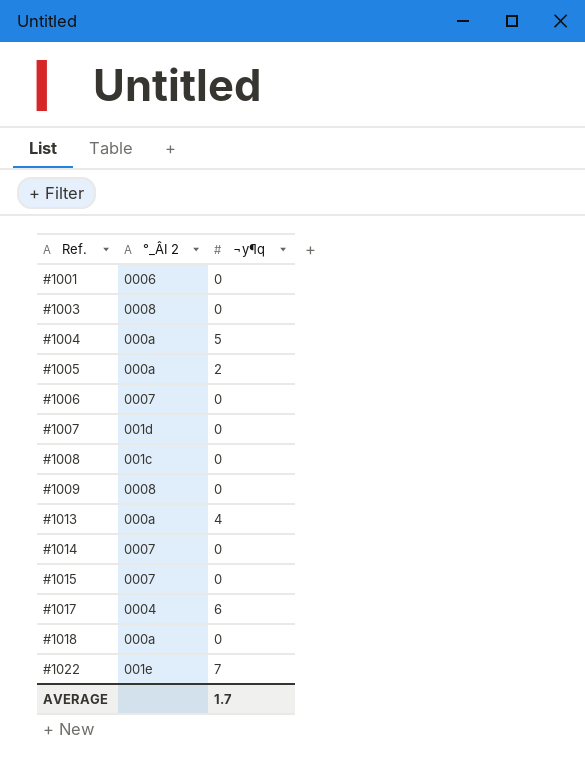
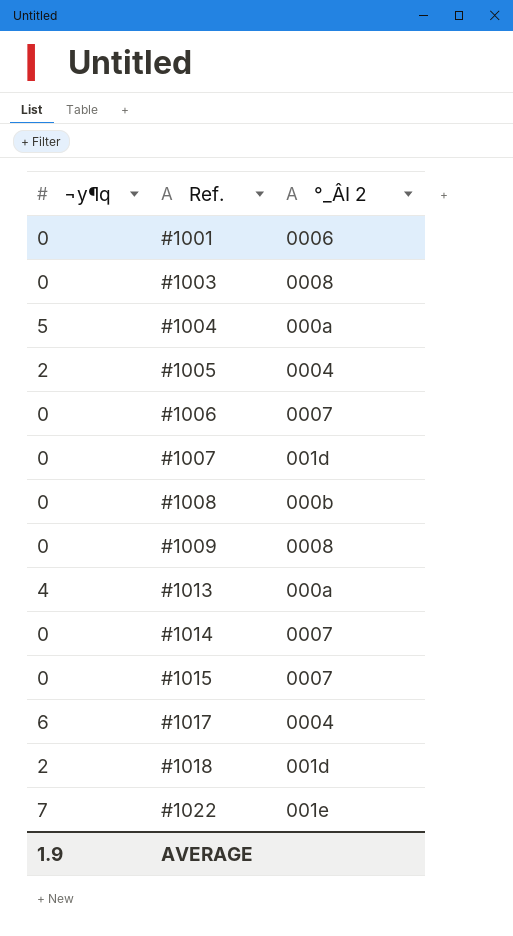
column ¬y¶q | position: 3 -> 1
#1005 | °_ÂI 2: 000a -> 0004
#1008 | °_ÂI 2: 001c -> 000b
#1018 | ¬y¶q: 0 -> 2
#1018 | °_ÂI 2: 000a -> 001d
AVERAGE | ¬y¶q: 1.7 -> 1.9

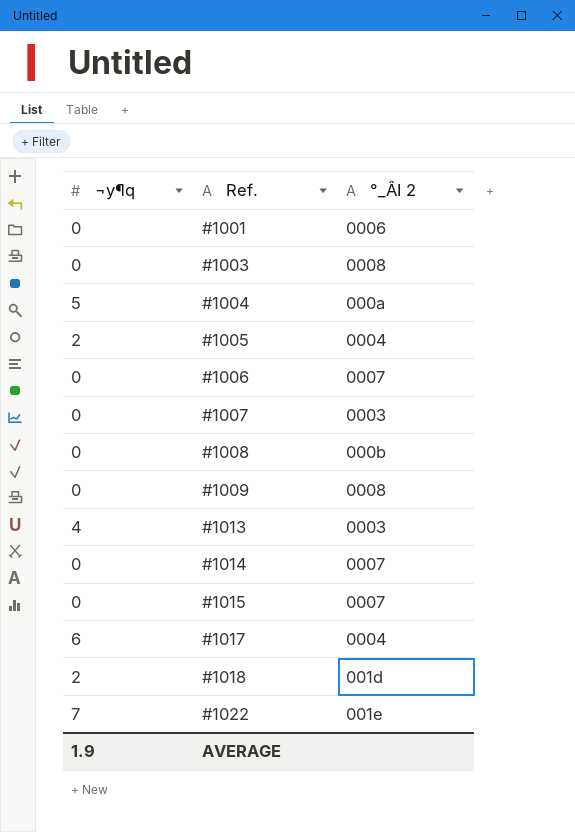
#1007 | °_ÂI 2: 001d -> 0003
#1013 | °_ÂI 2: 000a -> 0003

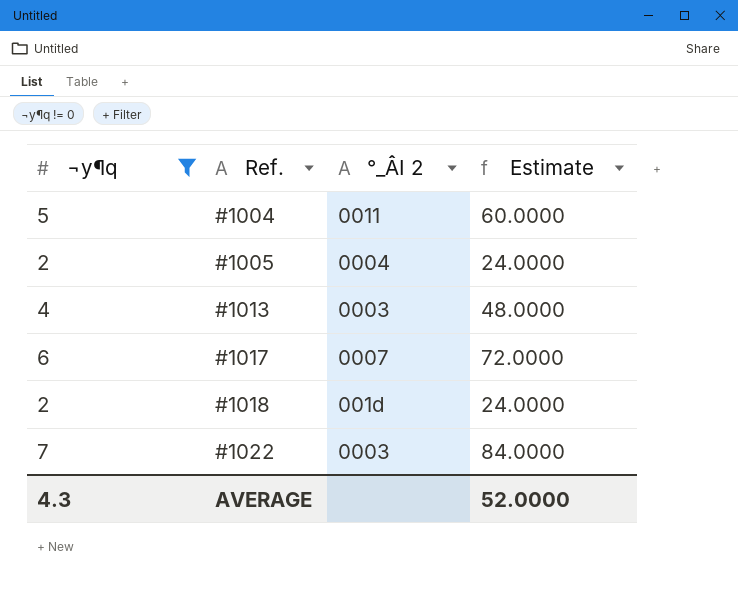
filter: none -> ¬y¶q != 0
column Estimate | formula: none -> [¬y¶q] * 12
#1004 | °_ÂI 2: 000a -> 0011
#1017 | °_ÂI 2: 0004 -> 0007
#1022 | °_ÂI 2: 001e -> 0003
AVERAGE | ¬y¶q: 1.9 -> 4.3

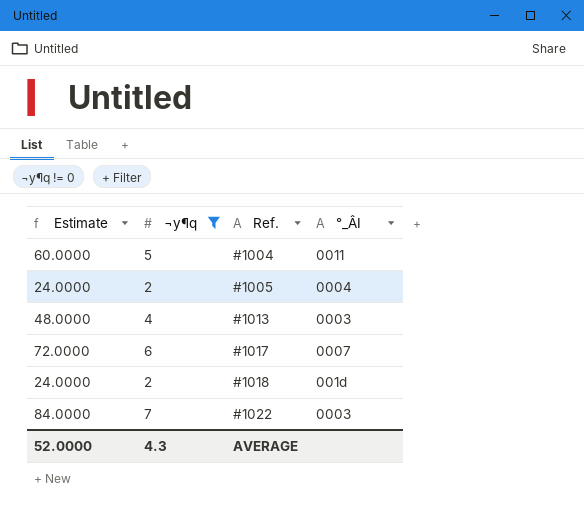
column Estimate | position: 4 -> 1
column name: °_ÂI 2 -> °_ÂI

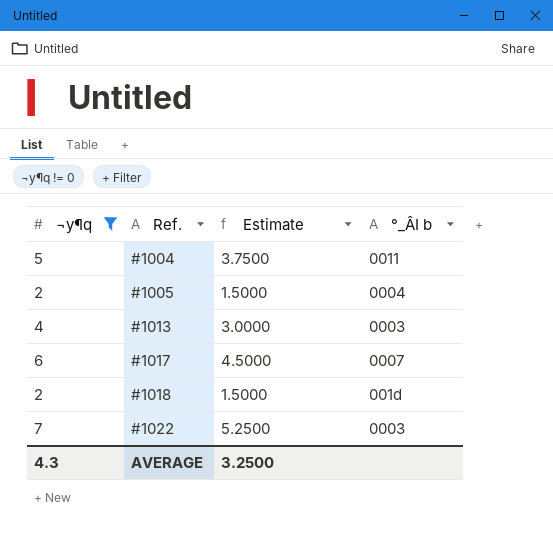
column Estimate | formula: [¬y¶q] * 12 -> [¬y¶q] * 0.75
column Estimate | position: 1 -> 3
column name: °_ÂI -> °_ÂI b
AVERAGE | Estimate: 52.0000 -> 3.2500

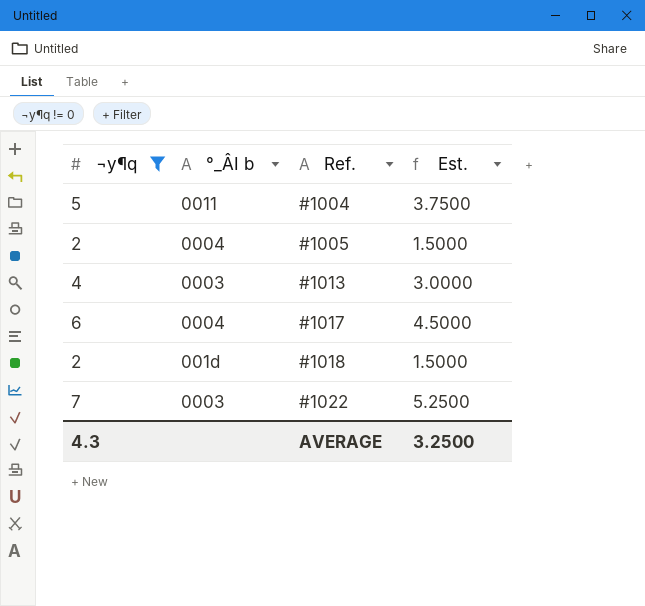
column °_ÂI b | position: 4 -> 2
column name: Estimate -> Est.
#1017 | °_ÂI b: 0007 -> 0004

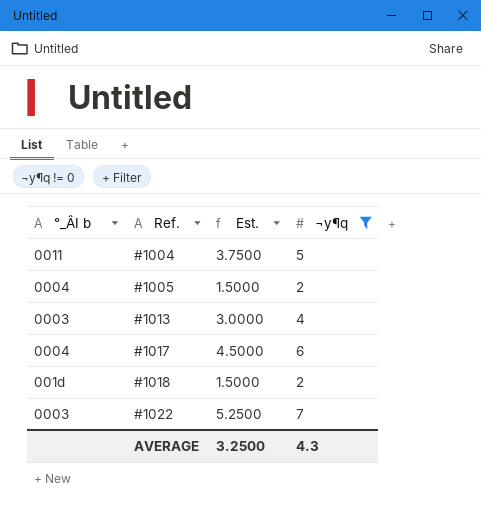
column ¬y¶q | position: 1 -> 4

